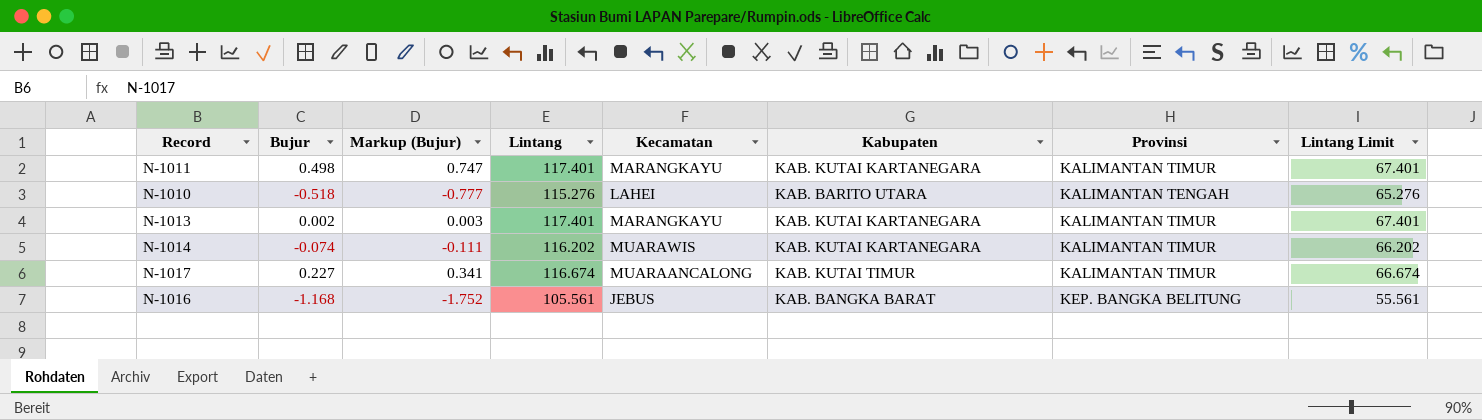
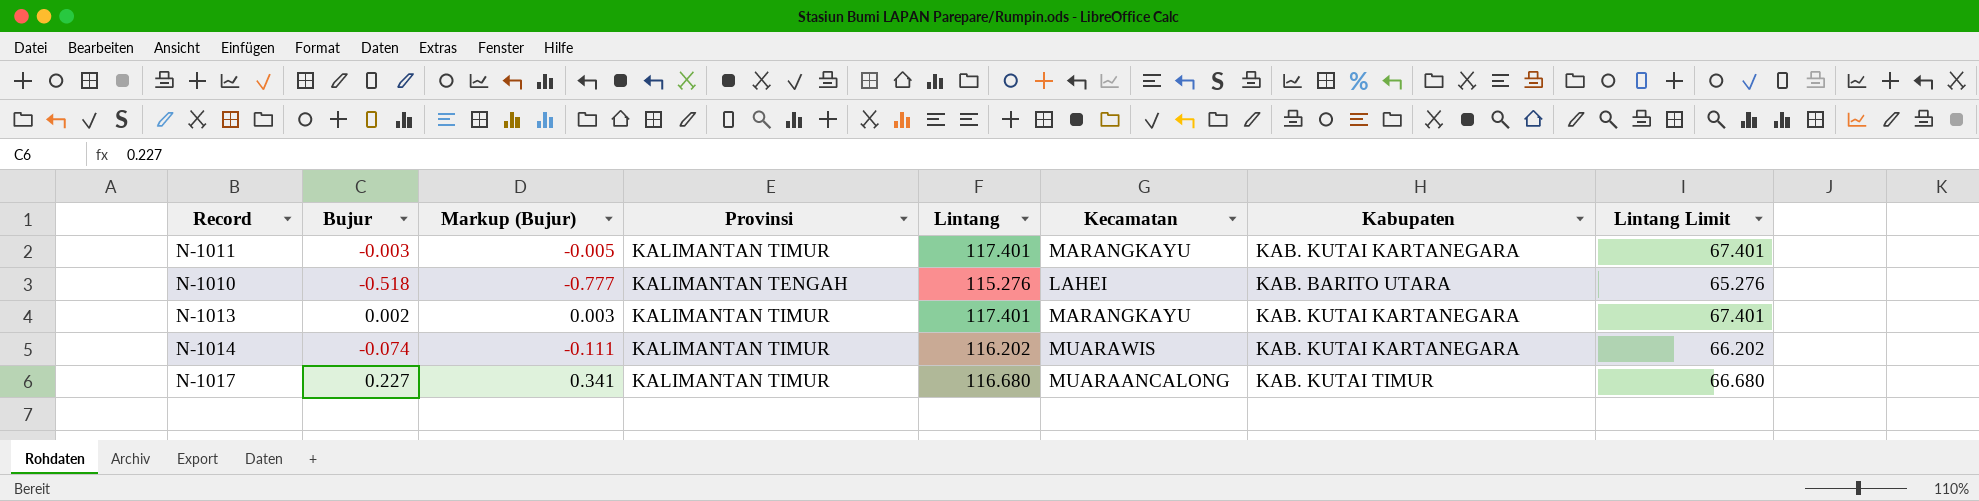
column Provinsi | position: 7 -> 4
row N-1016: -1.168 | -1.752 | 105.561 | JEBUS | KAB. BANGKA BARAT | KEP. BANGKA BELITUNG | 55.561 -> none
N-1011 | Bujur: 0.498 -> -0.003
N-1011 | Markup (Bujur): 0.747 -> -0.005
N-1017 | Lintang: 116.674 -> 116.680
N-1017 | Lintang Limit: 66.674 -> 66.680

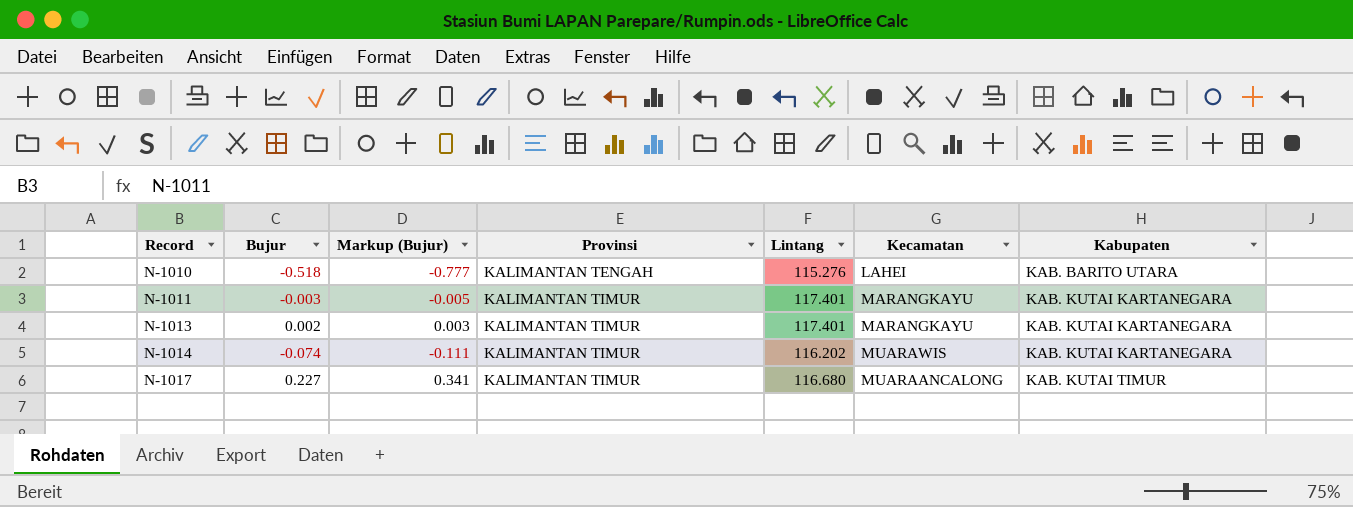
row order: none -> Record ascending
column Lintang Limit | formula: [Lintang] - 50 -> none

